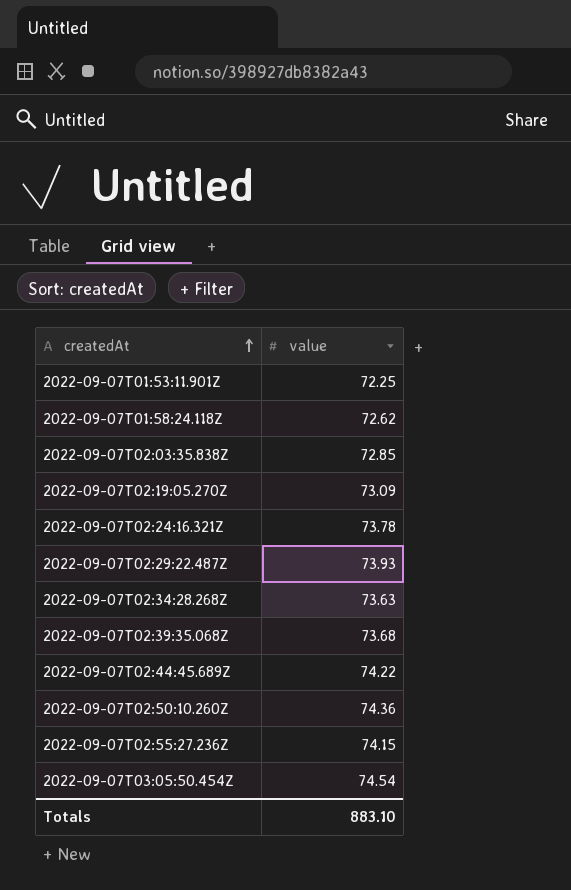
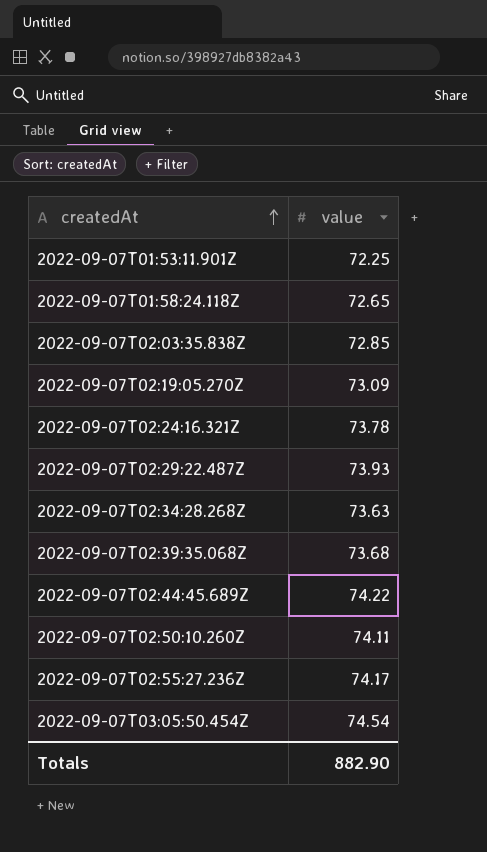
2022-09-07T01:58:24.118Z | value: 72.62 -> 72.65
2022-09-07T02:50:10.260Z | value: 74.36 -> 74.11
2022-09-07T02:55:27.236Z | value: 74.15 -> 74.17
Totals | value: 883.10 -> 882.90

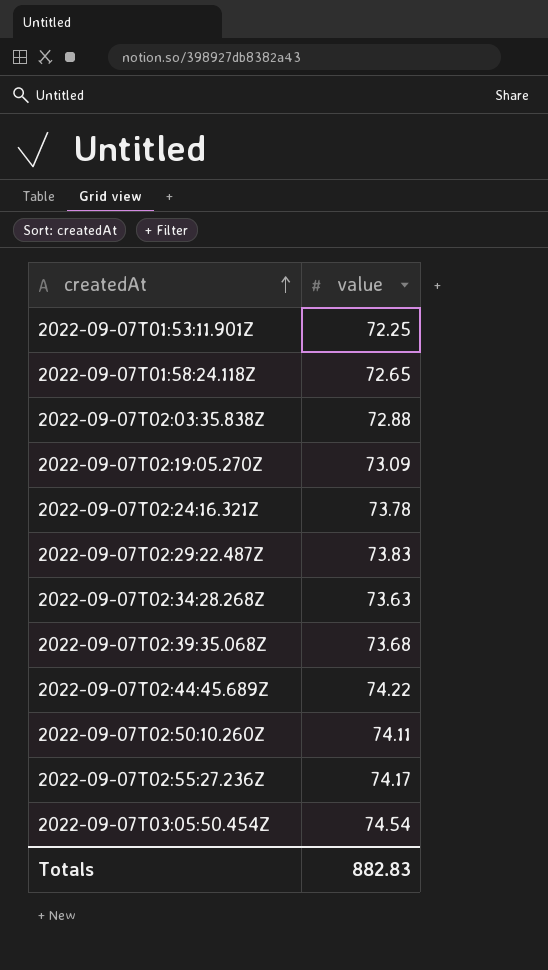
2022-09-07T02:03:35.838Z | value: 72.85 -> 72.88
2022-09-07T02:29:22.487Z | value: 73.93 -> 73.83
Totals | value: 882.90 -> 882.83

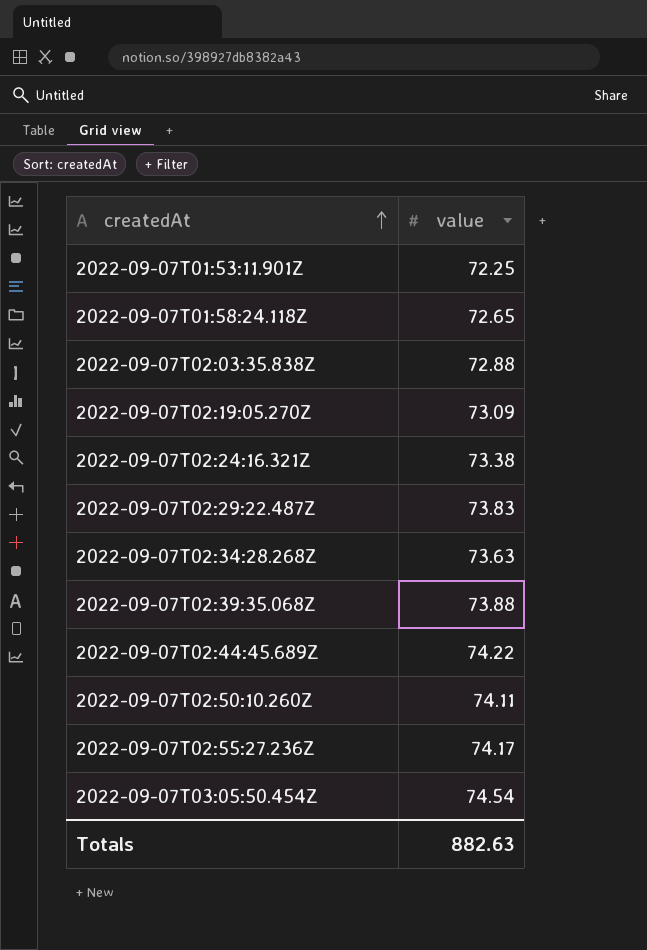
2022-09-07T02:24:16.321Z | value: 73.78 -> 73.38
2022-09-07T02:39:35.068Z | value: 73.68 -> 73.88
Totals | value: 882.83 -> 882.63

